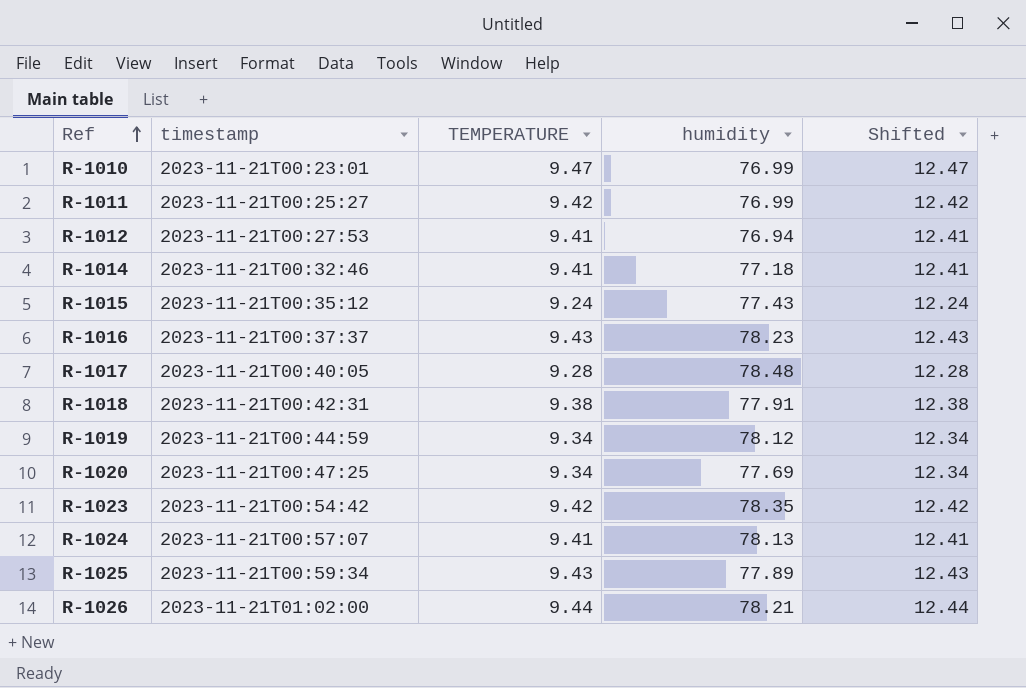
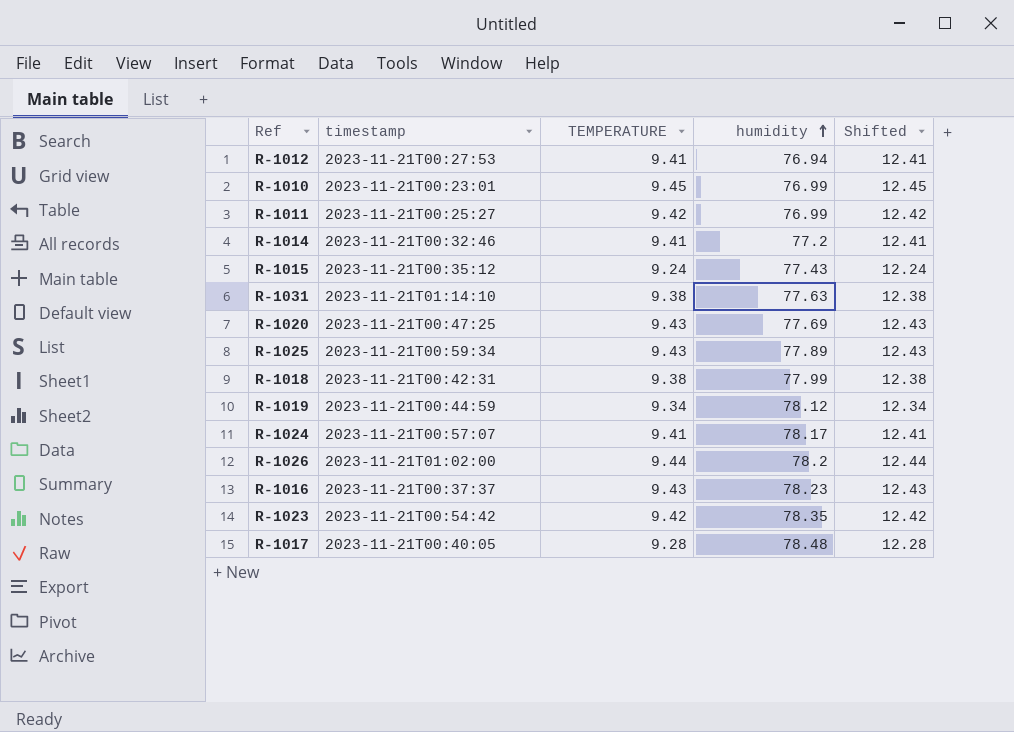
row order: Ref ascending -> humidity ascending
R-1010 | TEMPERATURE: 9.47 -> 9.45
R-1010 | Shifted: 12.47 -> 12.45
R-1014 | humidity: 77.18 -> 77.2
row R-1031: none -> 2023-11-21T01:14:10 | 9.38 | 77.63 | 12.38
R-1020 | TEMPERATURE: 9.34 -> 9.43
R-1020 | Shifted: 12.34 -> 12.43
R-1018 | humidity: 77.91 -> 77.99
R-1024 | humidity: 78.13 -> 78.17
R-1026 | humidity: 78.21 -> 78.2

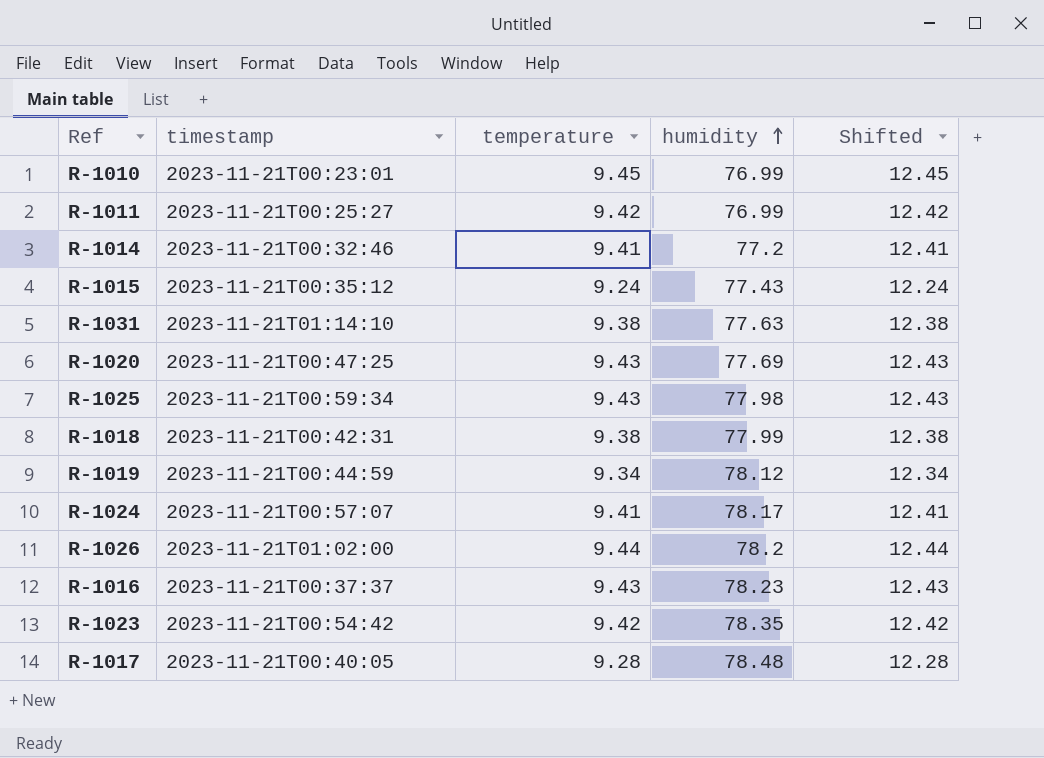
column name: TEMPERATURE -> temperature
row R-1012: 2023-11-21T00:27:53 | 9.41 | 76.94 | 12.41 -> none
R-1025 | humidity: 77.89 -> 77.98

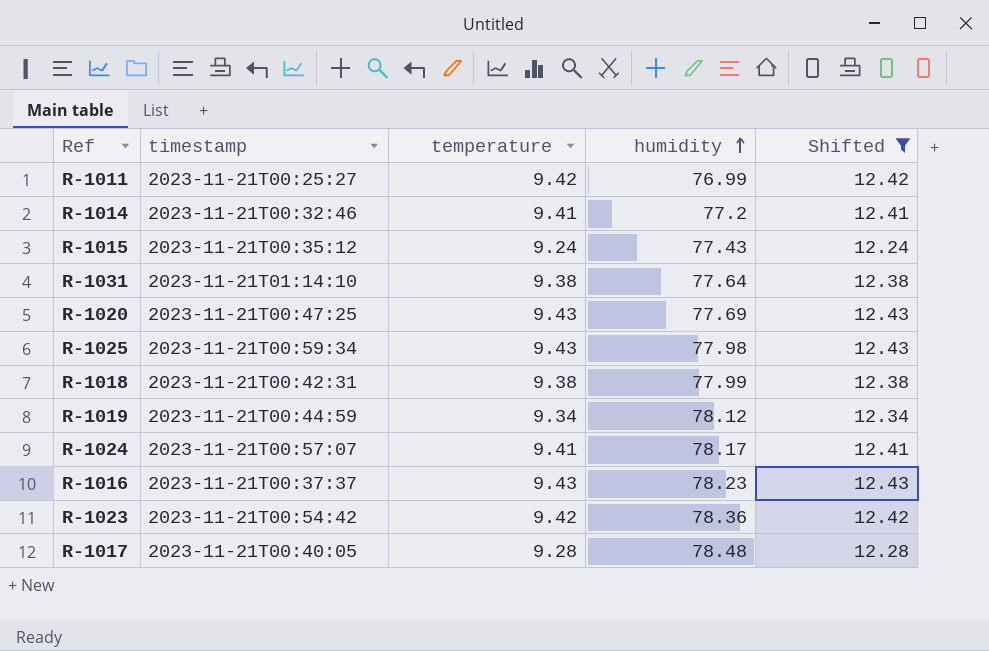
filter: none -> Shifted <= 12.43
R-1031 | humidity: 77.63 -> 77.64
R-1023 | humidity: 78.35 -> 78.36

